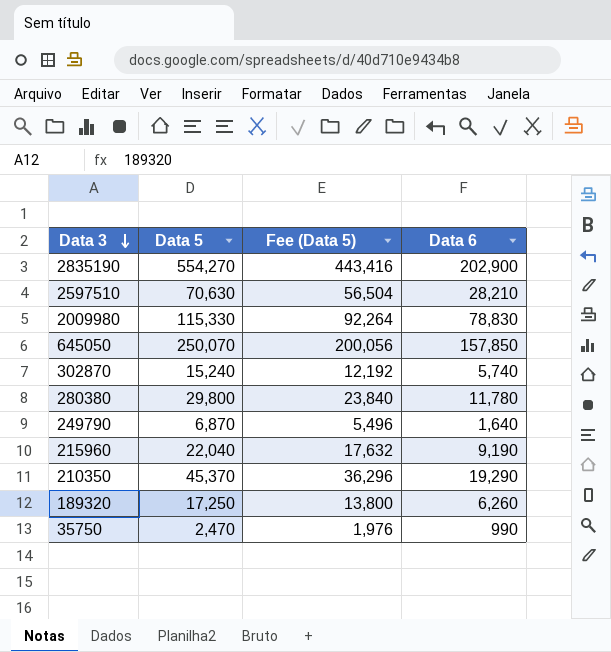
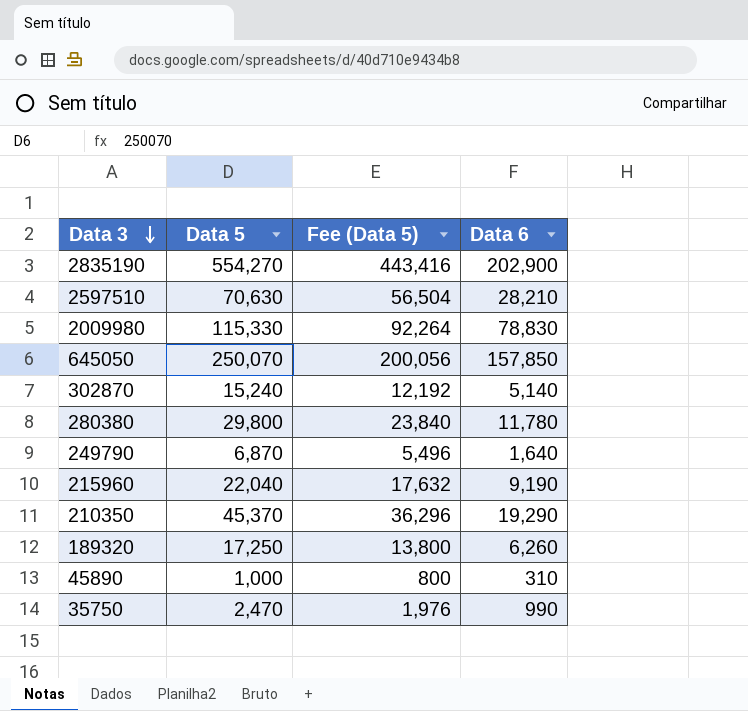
302870 | Data 6: 5,740 -> 5,140
row 45890: none -> 1,000 | 800 | 310

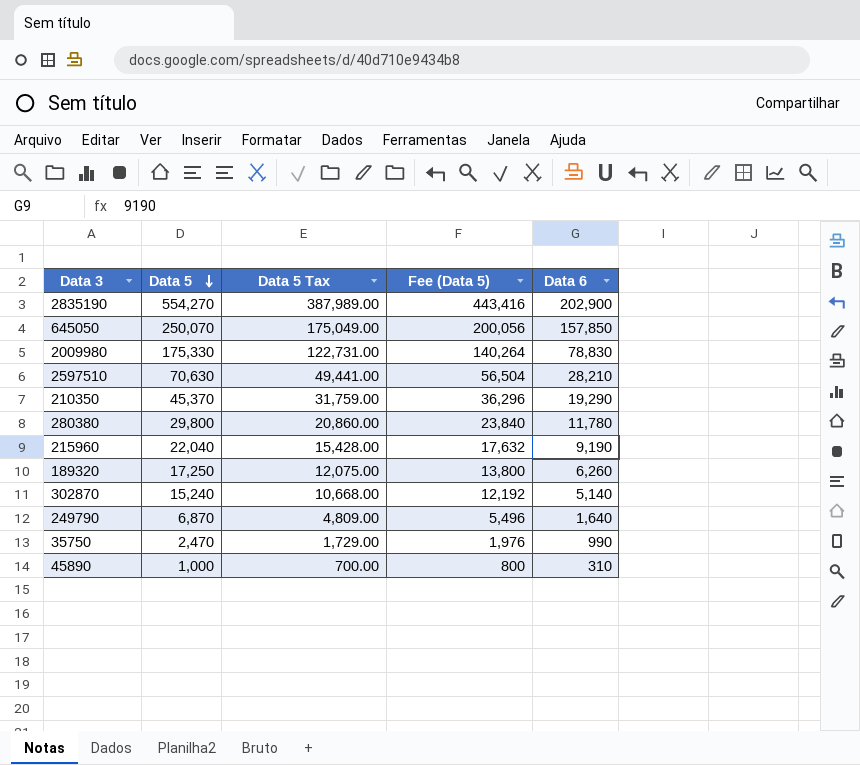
row order: Data 3 descending -> Data 5 descending
column Data 5 Tax | formula: none -> [Data 5] * 0.7
2009980 | Data 5: 115,330 -> 175,330
2009980 | Fee (Data 5): 92,264 -> 140,264

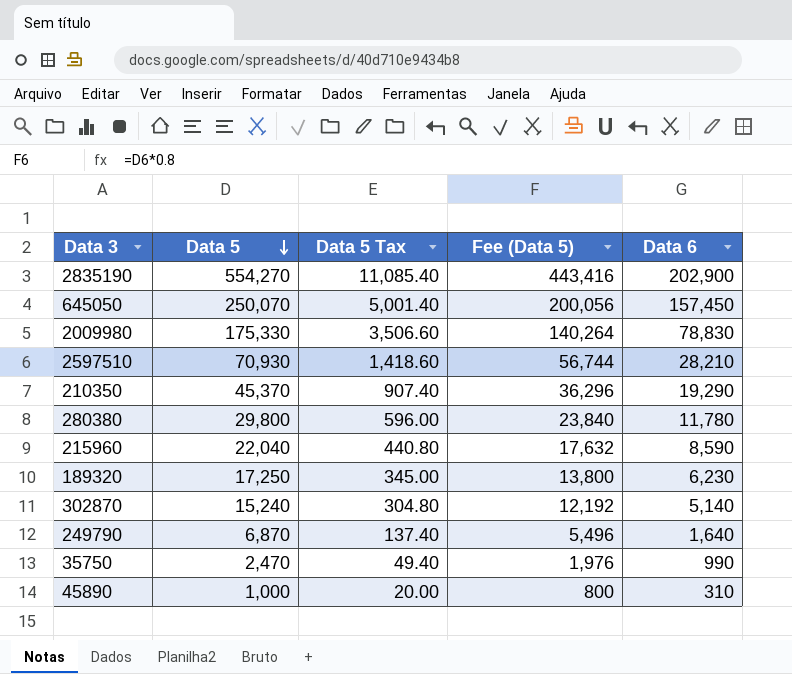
column Data 5 Tax | formula: [Data 5] * 0.7 -> [Data 5] * 0.02
645050 | Data 6: 157,850 -> 157,450
2597510 | Data 5: 70,630 -> 70,930
2597510 | Fee (Data 5): 56,504 -> 56,744
215960 | Data 6: 9,190 -> 8,590
189320 | Data 6: 6,260 -> 6,230

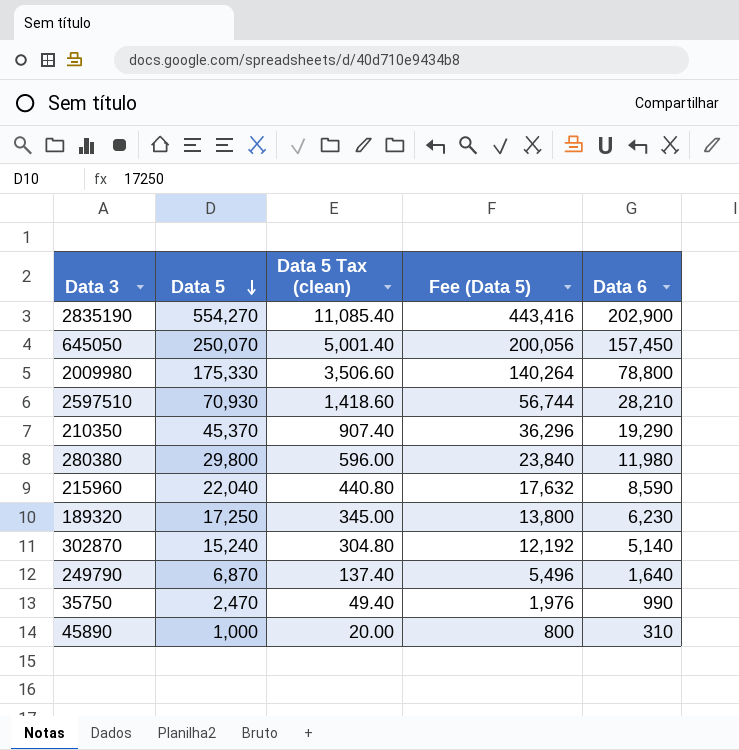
column name: Data 5 Tax -> Data 5 Tax (clean)
2009980 | Data 6: 78,830 -> 78,800
280380 | Data 6: 11,780 -> 11,980

